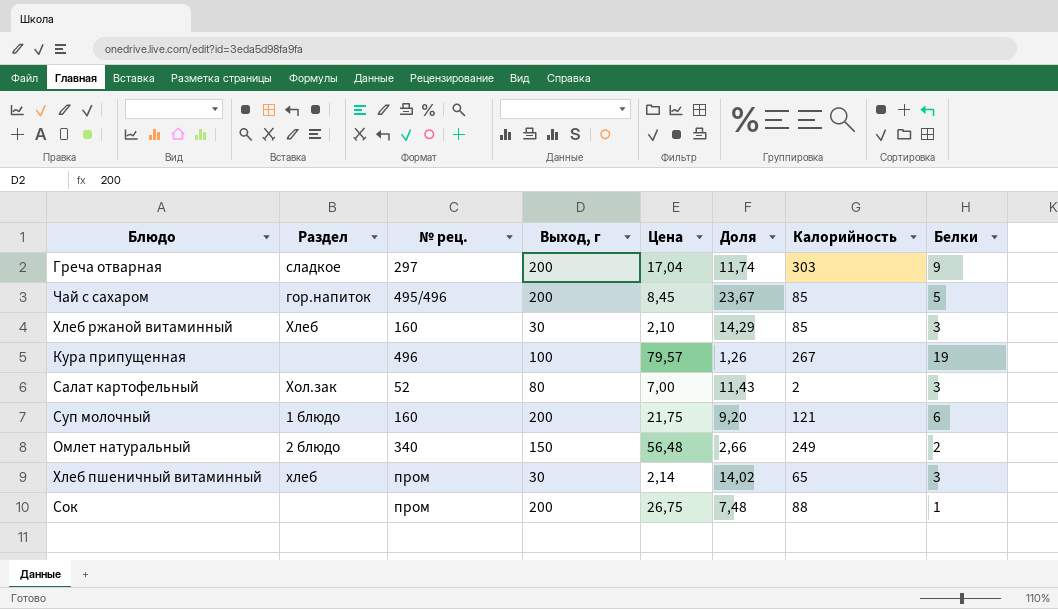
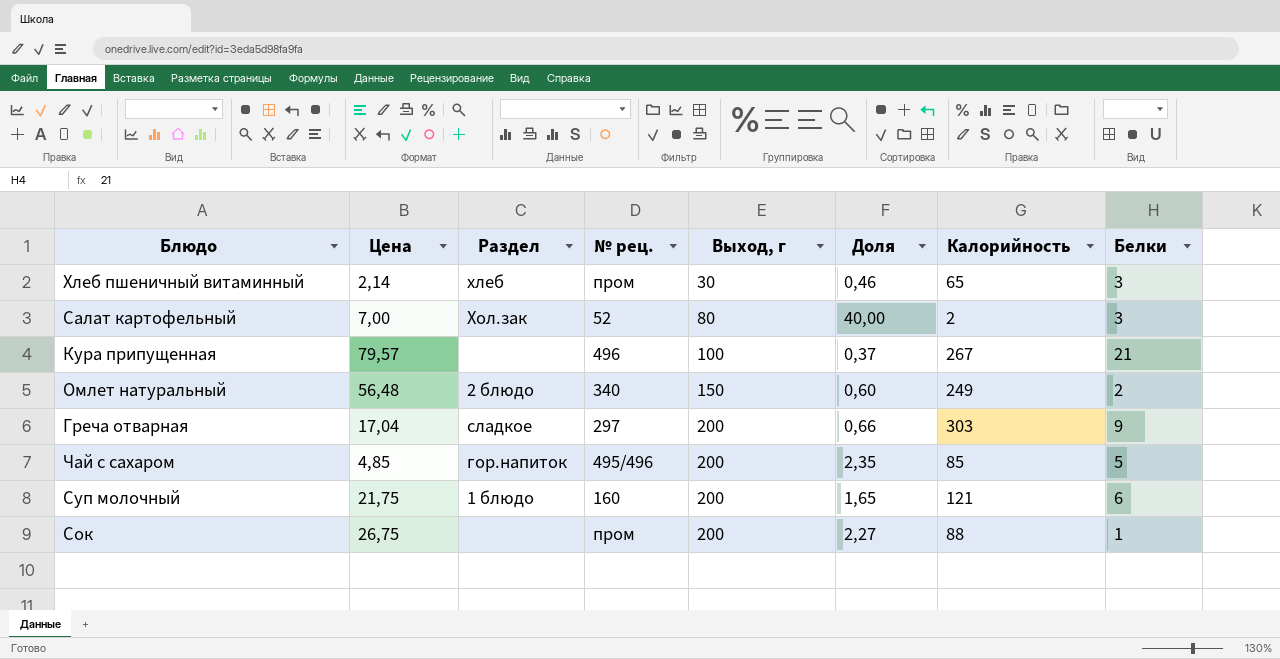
row order: none -> Выход, г ascending
column Цена | position: 5 -> 2
column Доля | formula: [Выход, г] / [Цена] -> [Выход, г] / [Калорийность]
row Хлеб ржаной витаминный: Хлеб | 160 | 30 | 2,10 | 14,29 | 85 | 3 -> none
Кура припущенная | Белки: 19 -> 21
Чай с сахаром | Цена: 8,45 -> 4,85

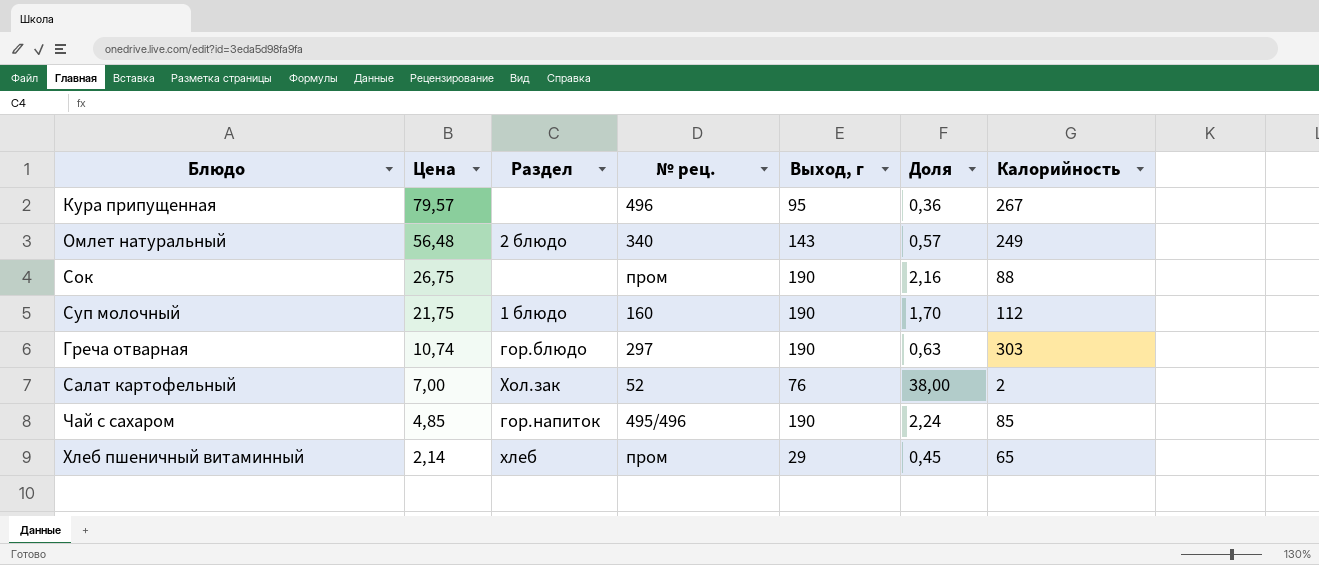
row order: Выход, г ascending -> Цена descending
column Белки | position: 8 -> none
Кура припущенная | Выход, г: 100 -> 95
Кура припущенная | Доля: 0,37 -> 0,36
Омлет натуральный | Выход, г: 150 -> 143
Омлет натуральный | Доля: 0,60 -> 0,57
Сок | Выход, г: 200 -> 190
Сок | Доля: 2,27 -> 2,16
Суп молочный | Выход, г: 200 -> 190
Суп молочный | Доля: 1,65 -> 1,70
Суп молочный | Калорийность: 121 -> 112
Греча отварная | Цена: 17,04 -> 10,74
Греча отварная | Раздел: сладкое -> гор.блюдо
Греча отварная | Выход, г: 200 -> 190
Греча отварная | Доля: 0,66 -> 0,63
Салат картофельный | Выход, г: 80 -> 76
Салат картофельный | Доля: 40,00 -> 38,00
Чай с сахаром | Выход, г: 200 -> 190
Чай с сахаром | Доля: 2,35 -> 2,24
Хлеб пшеничный витаминный | Выход, г: 30 -> 29
Хлеб пшеничный витаминный | Доля: 0,46 -> 0,45

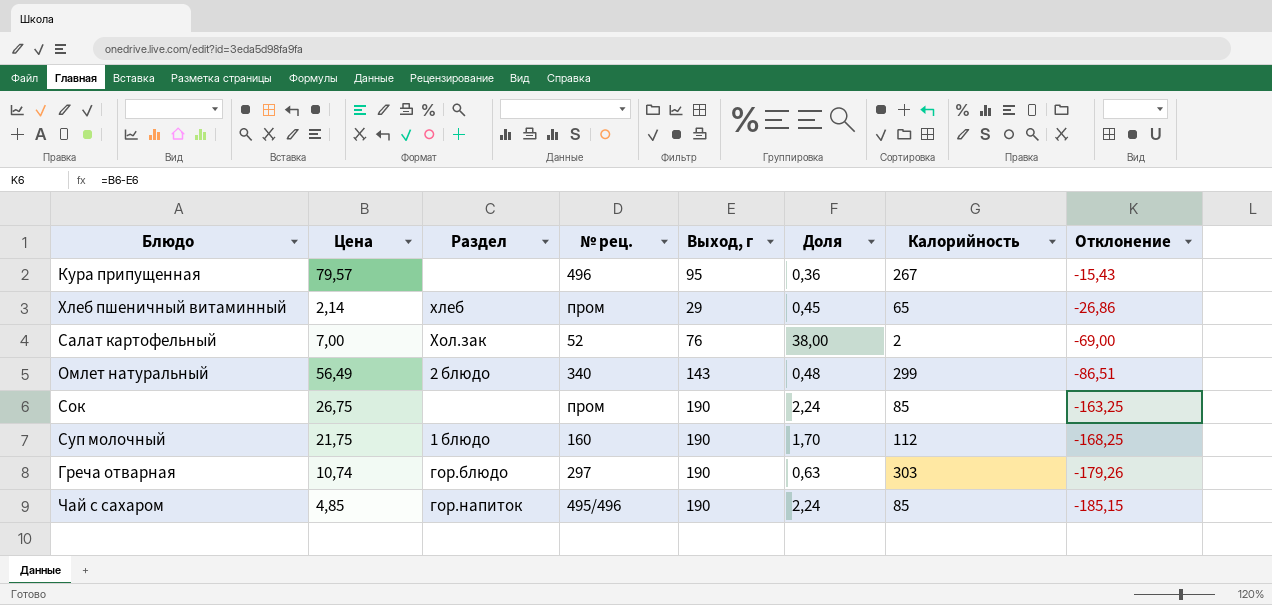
row order: Цена descending -> Отклонение descending
column Отклонение | formula: none -> [Цена] - [Выход, г]
Омлет натуральный | Цена: 56,48 -> 56,49
Омлет натуральный | Доля: 0,57 -> 0,48
Омлет натуральный | Калорийность: 249 -> 299
Сок | Доля: 2,16 -> 2,24
Сок | Калорийность: 88 -> 85

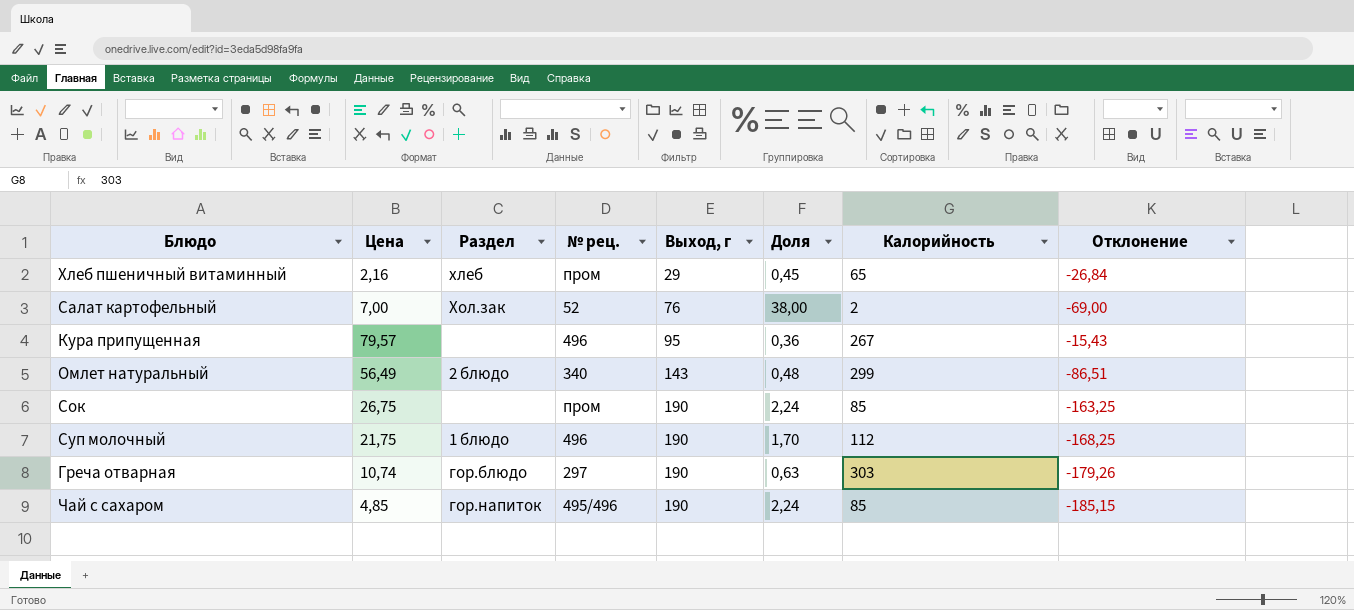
row order: Отклонение descending -> Выход, г ascending
Хлеб пшеничный витаминный | Цена: 2,14 -> 2,16
Хлеб пшеничный витаминный | Отклонение: -26,86 -> -26,84
Суп молочный | № рец.: 160 -> 496

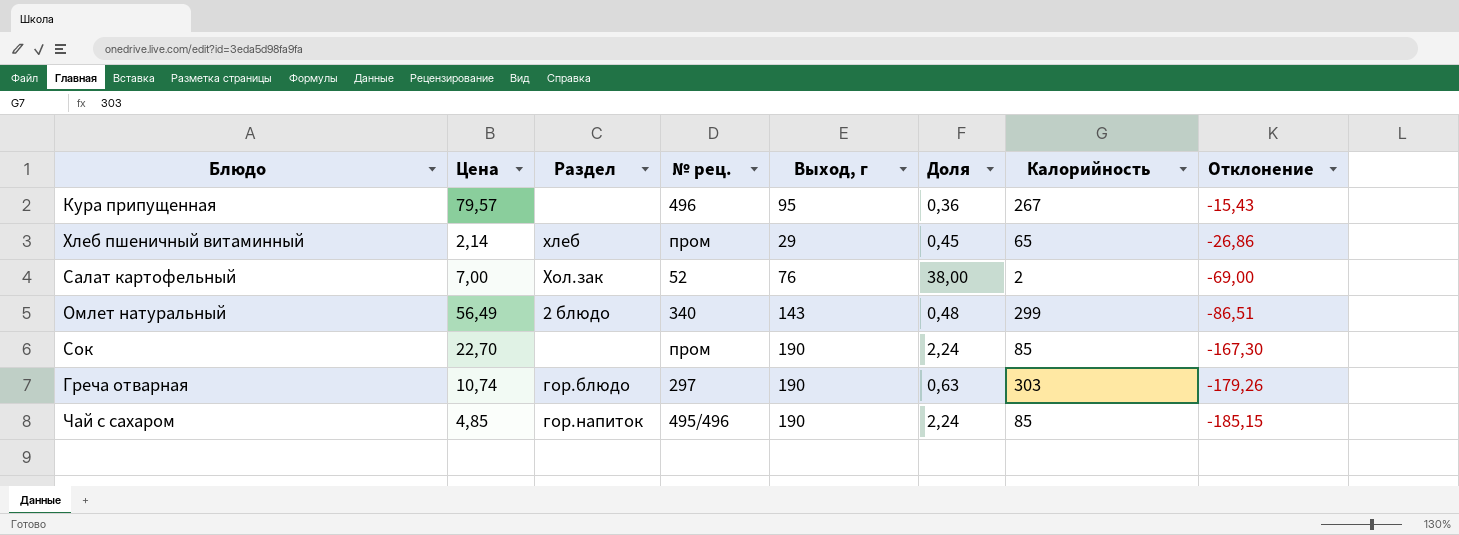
row order: Выход, г ascending -> Отклонение descending
row Суп молочный: 21,75 | 1 блюдо | 496 | 190 | 1,70 | 112 | -168,25 -> none
Хлеб пшеничный витаминный | Цена: 2,16 -> 2,14
Хлеб пшеничный витаминный | Отклонение: -26,84 -> -26,86
Сок | Цена: 26,75 -> 22,70
Сок | Отклонение: -163,25 -> -167,30

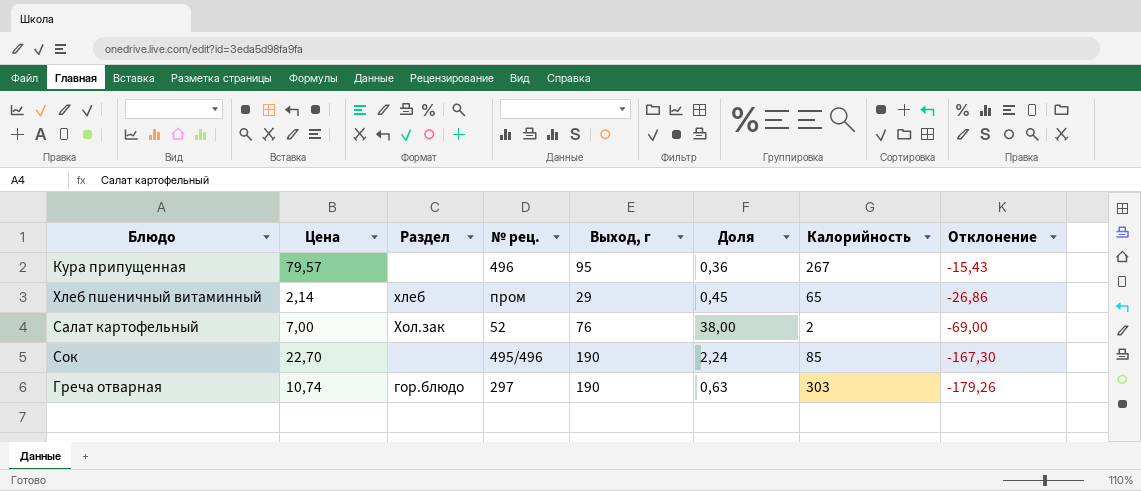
row Омлет натуральный: 56,49 | 2 блюдо | 340 | 143 | 0,48 | 299 | -86,51 -> none
row Чай с сахаром: 4,85 | гор.напиток | 495/496 | 190 | 2,24 | 85 | -185,15 -> none
Сок | № рец.: пром -> 495/496

